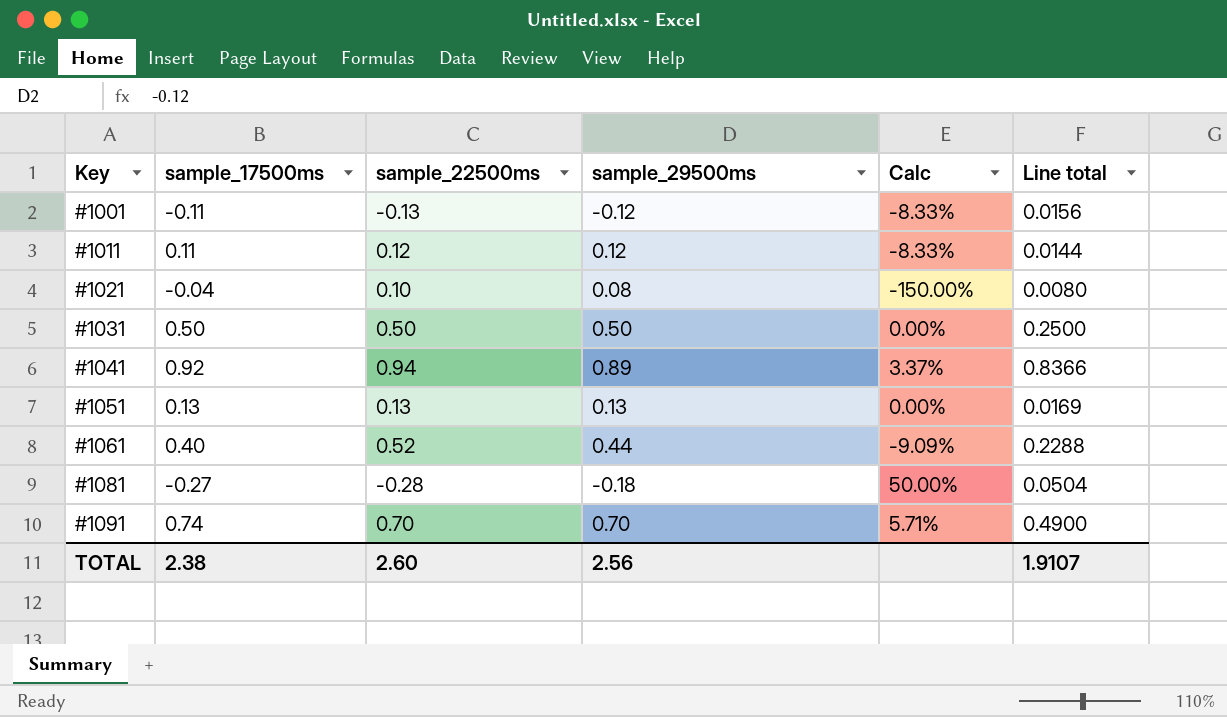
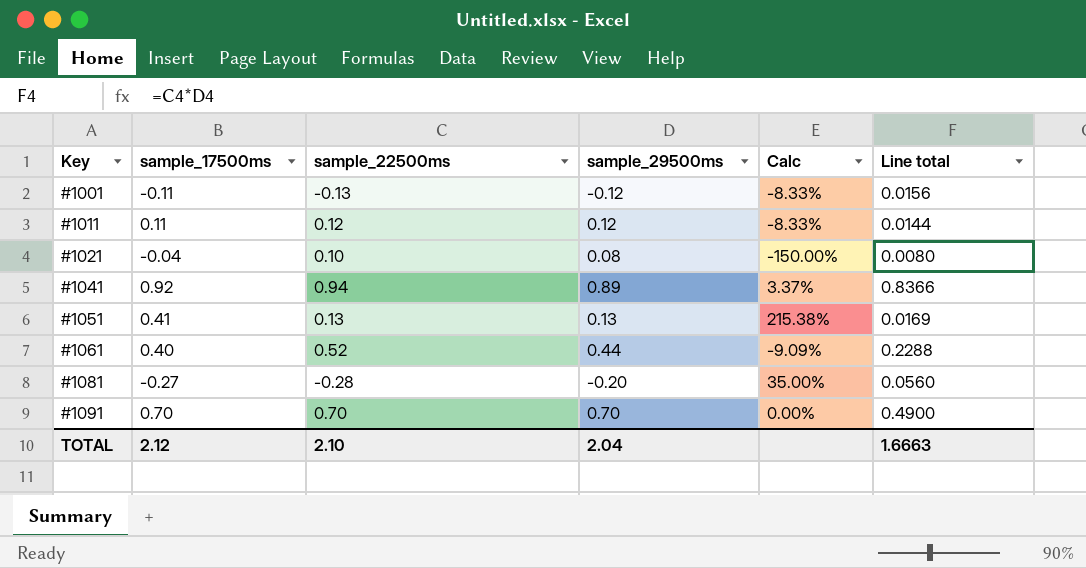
row #1031: 0.50 | 0.50 | 0.50 | 0.00% | 0.2500 -> none
#1051 | sample_17500ms: 0.13 -> 0.41
#1051 | Calc: 0.00% -> 215.38%
#1081 | sample_29500ms: -0.18 -> -0.20
#1081 | Calc: 50.00% -> 35.00%
#1081 | Line total: 0.0504 -> 0.0560
#1091 | sample_17500ms: 0.74 -> 0.70
#1091 | Calc: 5.71% -> 0.00%
TOTAL | sample_17500ms: 2.38 -> 2.12
TOTAL | sample_22500ms: 2.60 -> 2.10
TOTAL | sample_29500ms: 2.56 -> 2.04
TOTAL | Line total: 1.9107 -> 1.6663

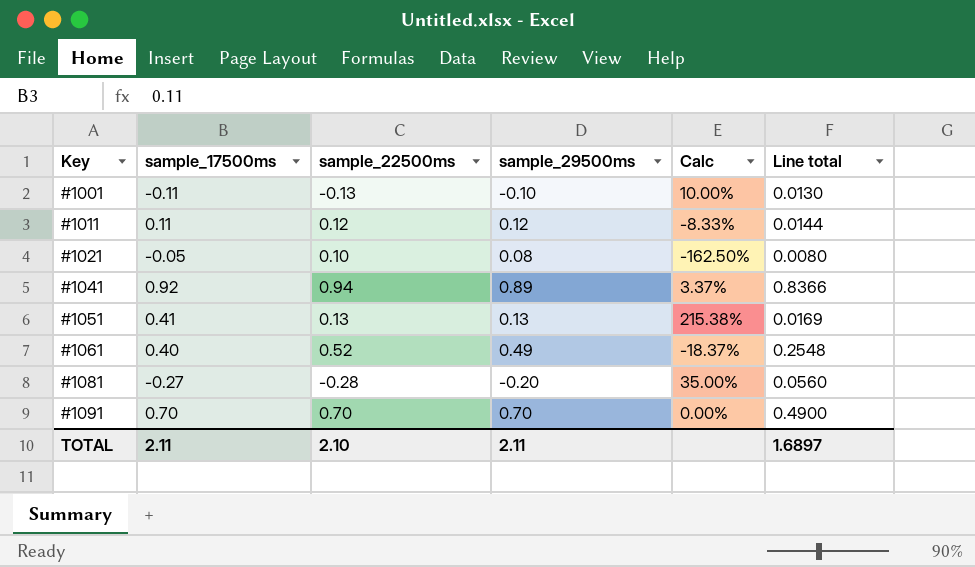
#1001 | sample_29500ms: -0.12 -> -0.10
#1001 | Calc: -8.33% -> 10.00%
#1001 | Line total: 0.0156 -> 0.0130
#1021 | sample_17500ms: -0.04 -> -0.05
#1021 | Calc: -150.00% -> -162.50%
#1061 | sample_29500ms: 0.44 -> 0.49
#1061 | Calc: -9.09% -> -18.37%
#1061 | Line total: 0.2288 -> 0.2548
TOTAL | sample_17500ms: 2.12 -> 2.11
TOTAL | sample_29500ms: 2.04 -> 2.11
TOTAL | Line total: 1.6663 -> 1.6897

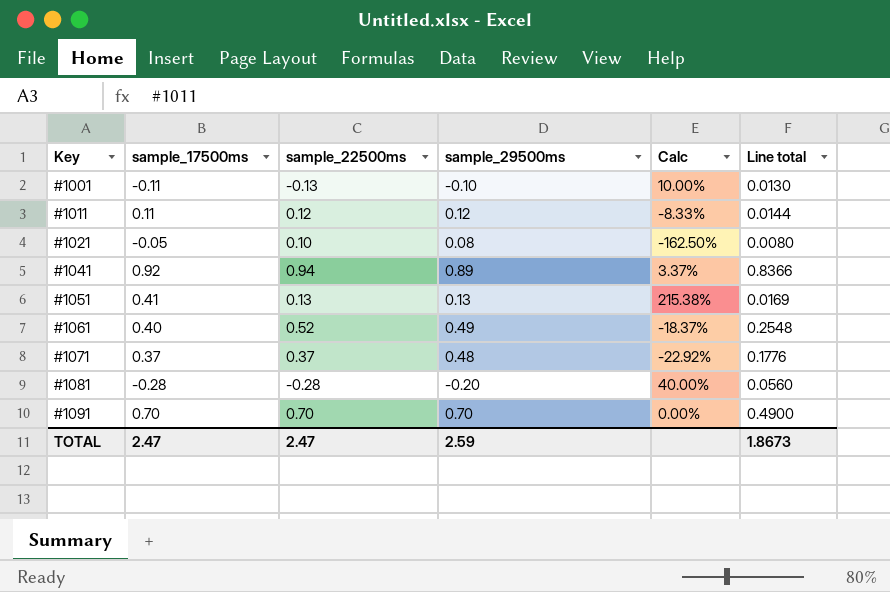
row #1071: none -> 0.37 | 0.37 | 0.48 | -22.92% | 0.1776
#1081 | sample_17500ms: -0.27 -> -0.28
#1081 | Calc: 35.00% -> 40.00%
TOTAL | sample_17500ms: 2.11 -> 2.47
TOTAL | sample_22500ms: 2.10 -> 2.47
TOTAL | sample_29500ms: 2.11 -> 2.59
TOTAL | Line total: 1.6897 -> 1.8673

